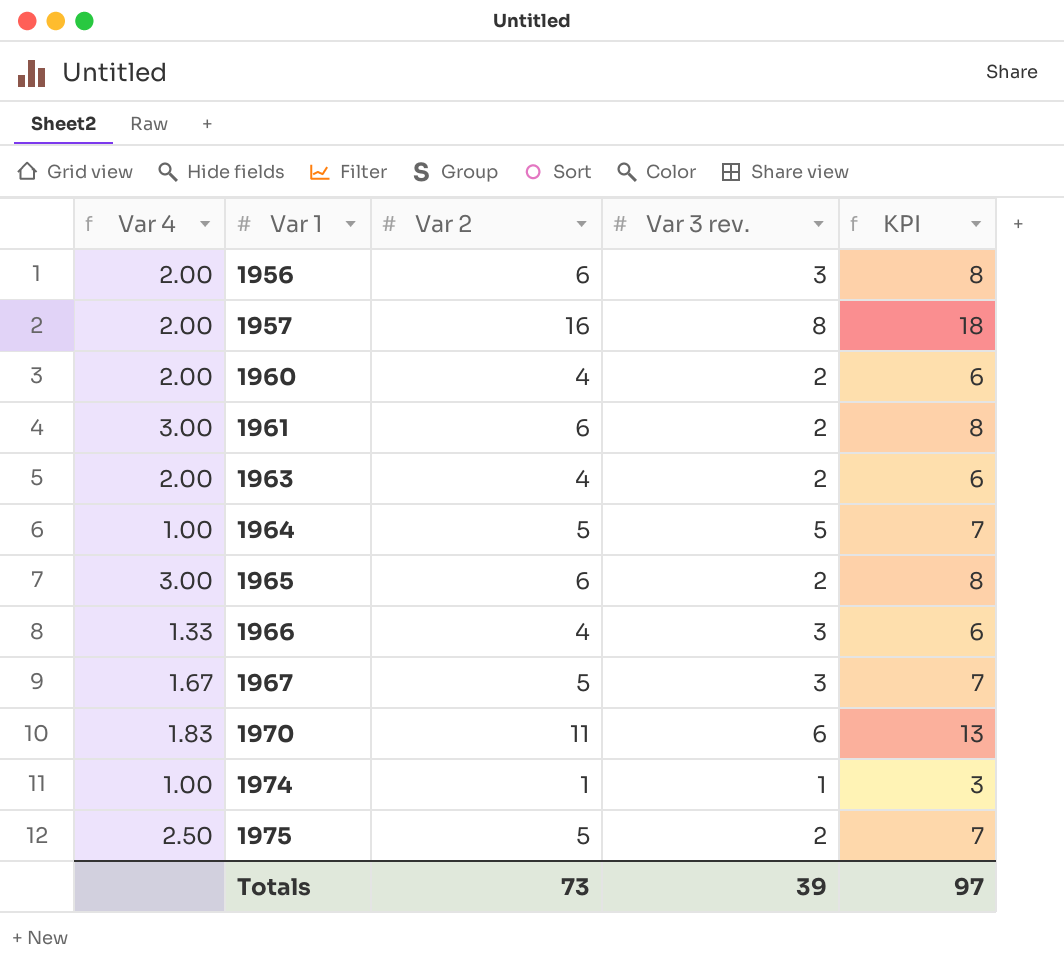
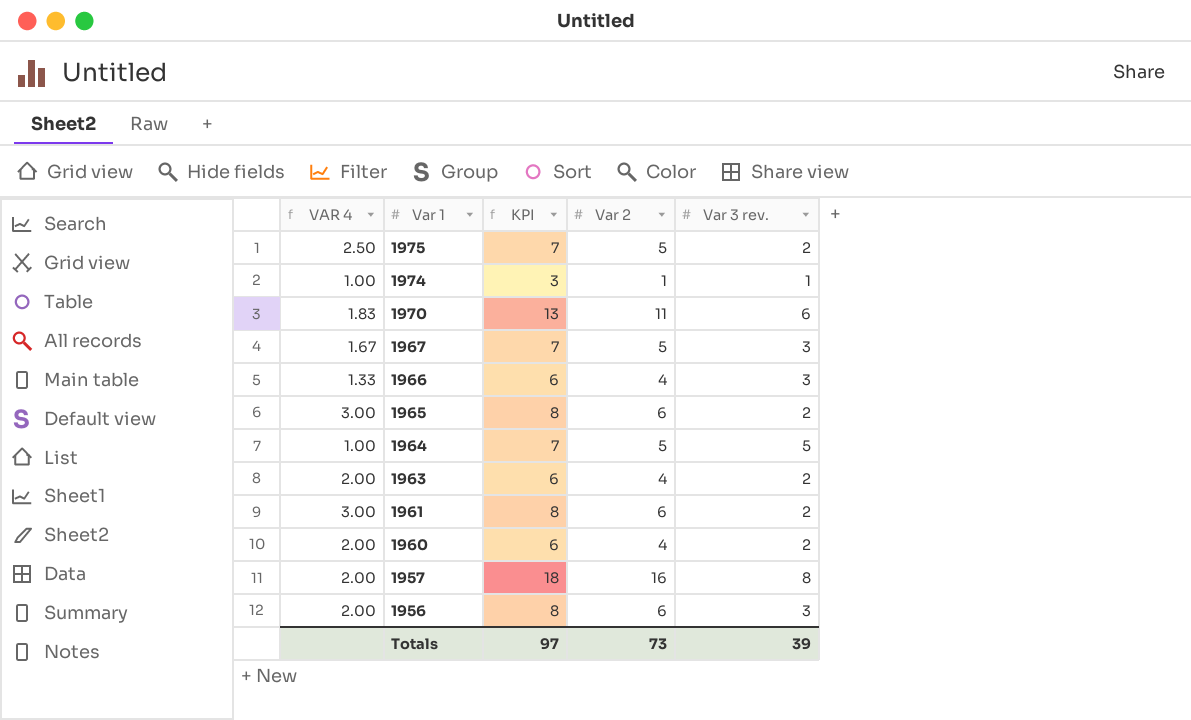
row order: Var 1 ascending -> Var 1 descending
column name: Var 4 -> VAR 4
column KPI | position: 5 -> 3

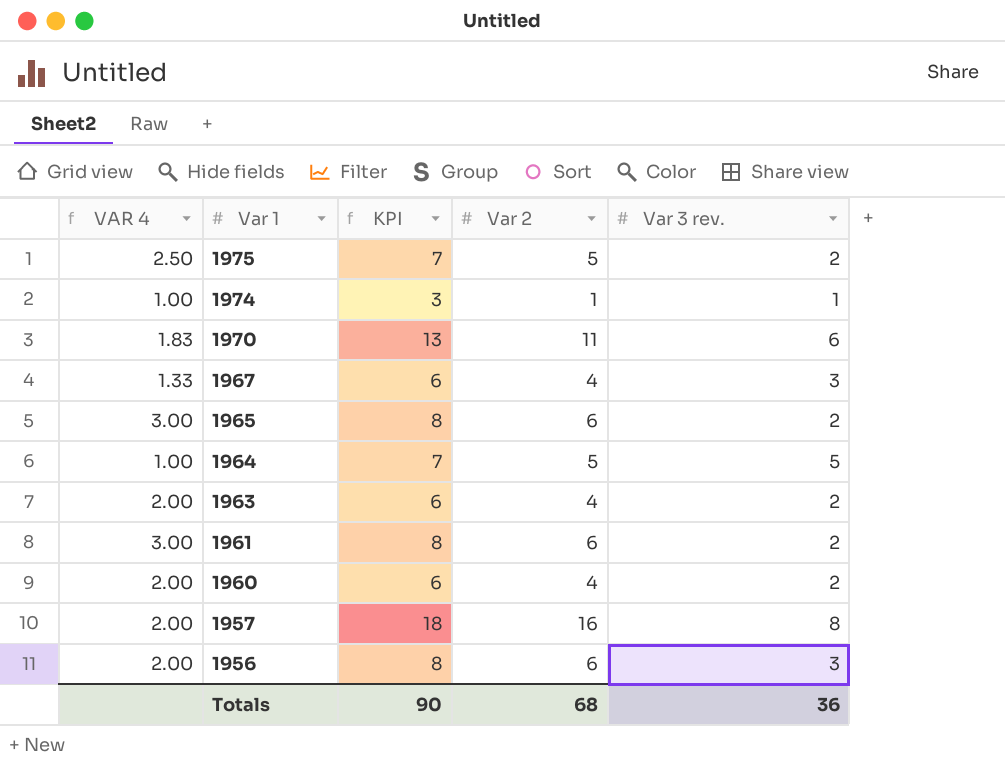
row 1966: 1.33 | 6 | 4 | 3 -> none
1967 | VAR 4: 1.67 -> 1.33
1967 | KPI: 7 -> 6
1967 | Var 2: 5 -> 4
Totals | KPI: 97 -> 90
Totals | Var 2: 73 -> 68
Totals | Var 3 rev.: 39 -> 36

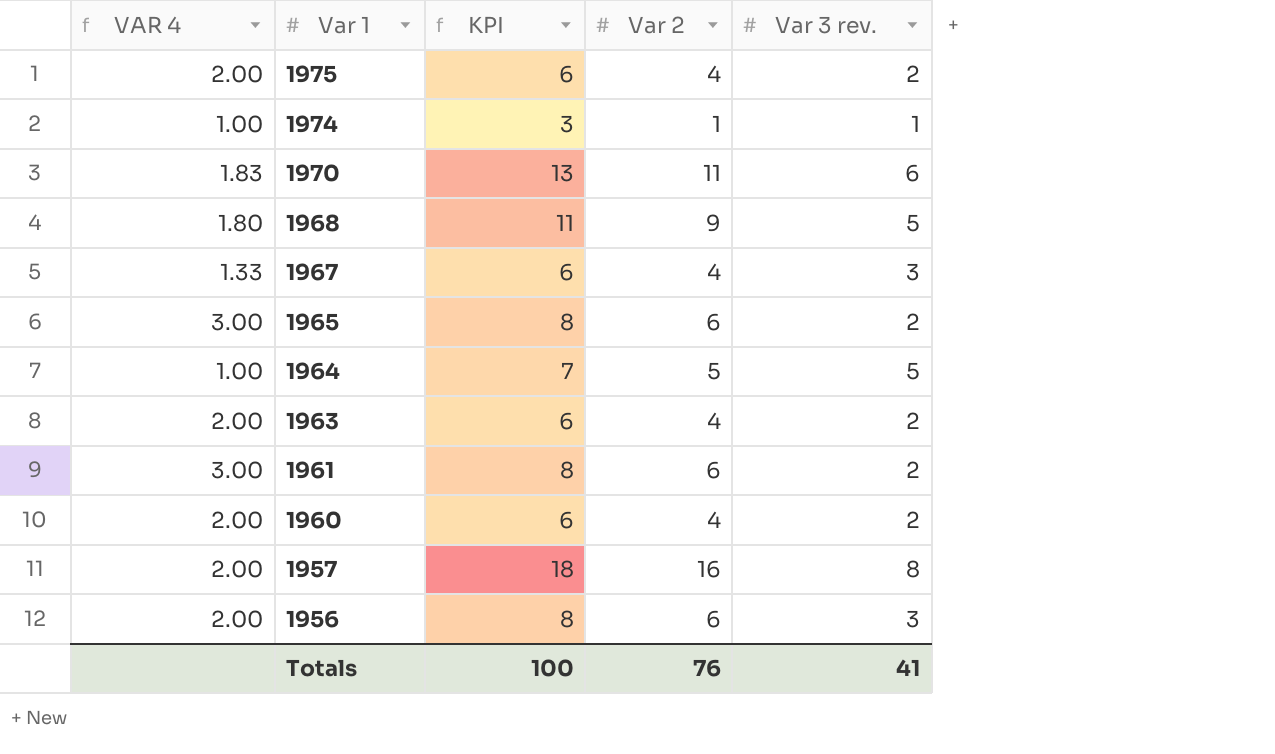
1975 | VAR 4: 2.50 -> 2.00
1975 | KPI: 7 -> 6
1975 | Var 2: 5 -> 4
row 1968: none -> 1.80 | 11 | 9 | 5
Totals | KPI: 90 -> 100
Totals | Var 2: 68 -> 76
Totals | Var 3 rev.: 36 -> 41

